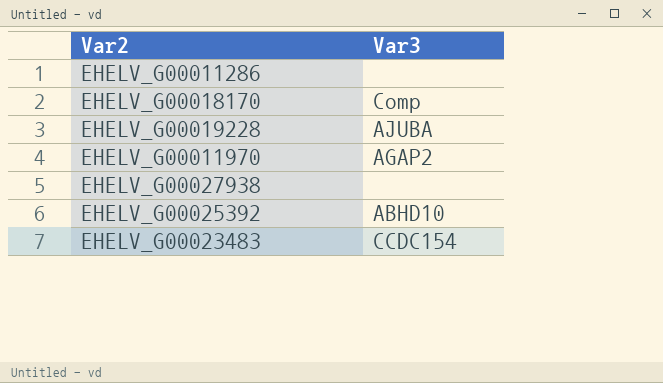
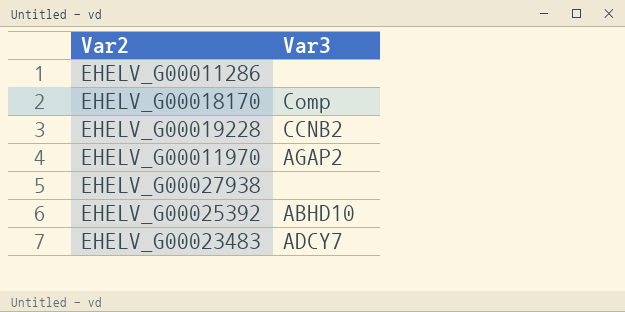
EHELV_G00019228 | Var3: AJUBA -> CCNB2
EHELV_G00023483 | Var3: CCDC154 -> ADCY7

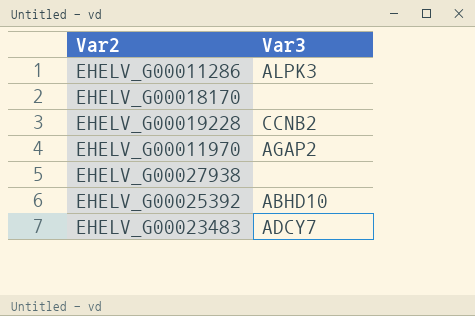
EHELV_G00011286 | Var3: none -> ALPK3
EHELV_G00018170 | Var3: Comp -> none

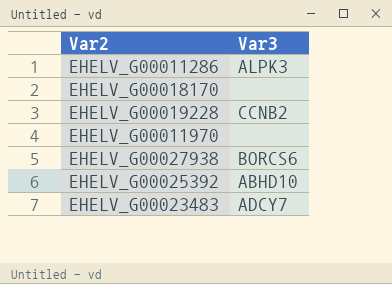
EHELV_G00011970 | Var3: AGAP2 -> none
EHELV_G00027938 | Var3: none -> BORCS6

